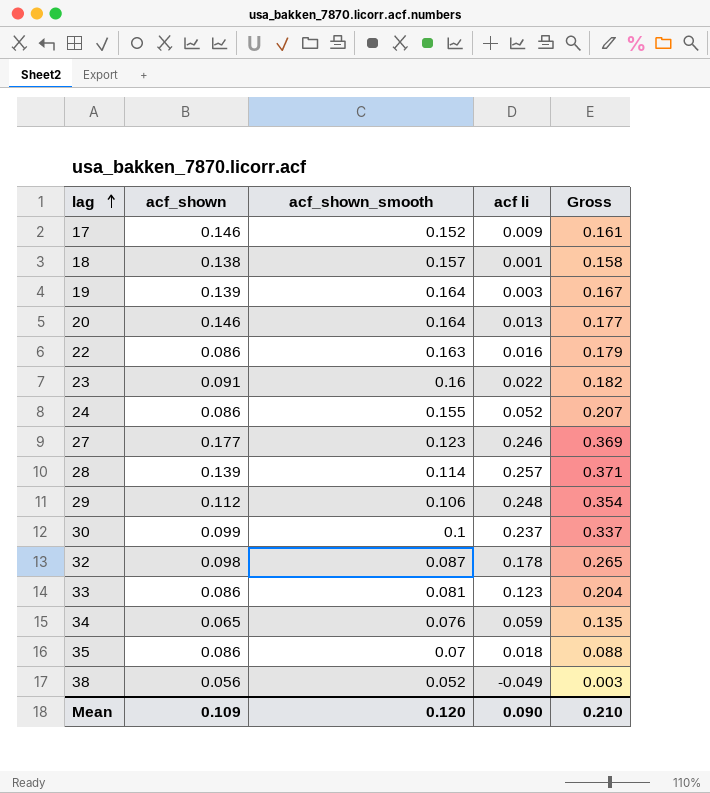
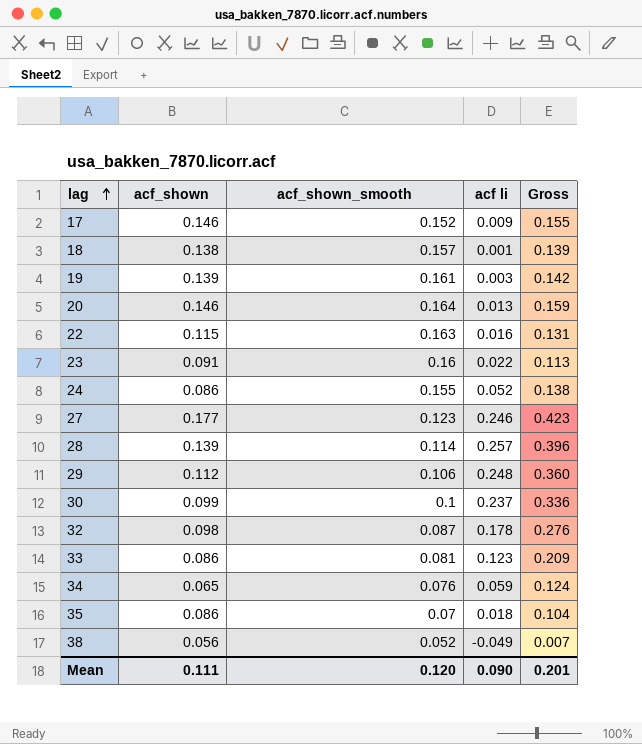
column Gross | formula: [acf_shown_smooth] + [acf li] -> [acf_shown] + [acf li]
19 | acf_shown_smooth: 0.164 -> 0.161
22 | acf_shown: 0.086 -> 0.115
Mean | acf_shown: 0.109 -> 0.111
Mean | Gross: 0.210 -> 0.201

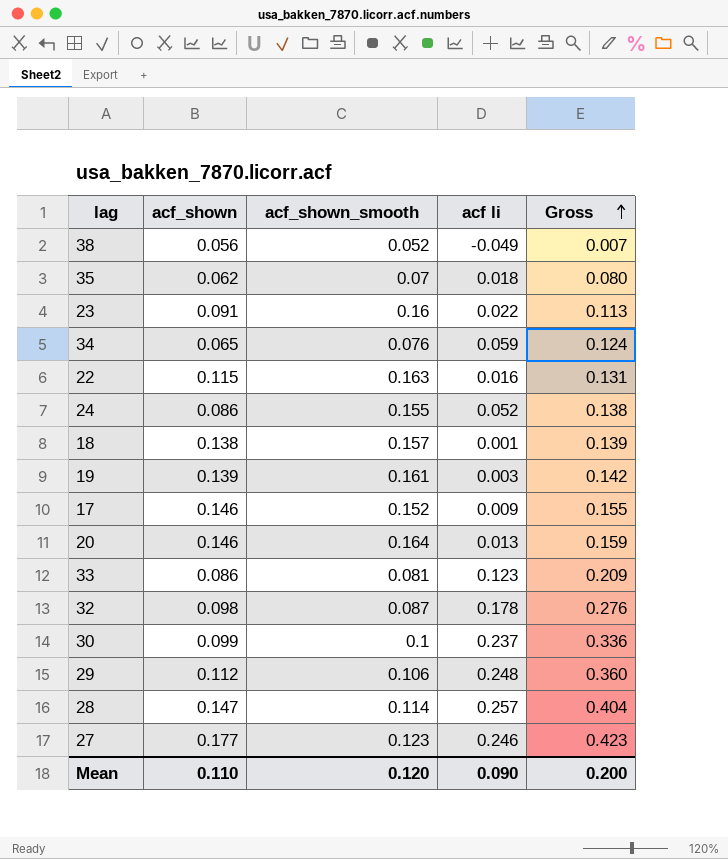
row order: lag ascending -> Gross ascending
35 | acf_shown: 0.086 -> 0.062
35 | Gross: 0.104 -> 0.080
28 | acf_shown: 0.139 -> 0.147
28 | Gross: 0.396 -> 0.404
Mean | acf_shown: 0.111 -> 0.110
Mean | Gross: 0.201 -> 0.200

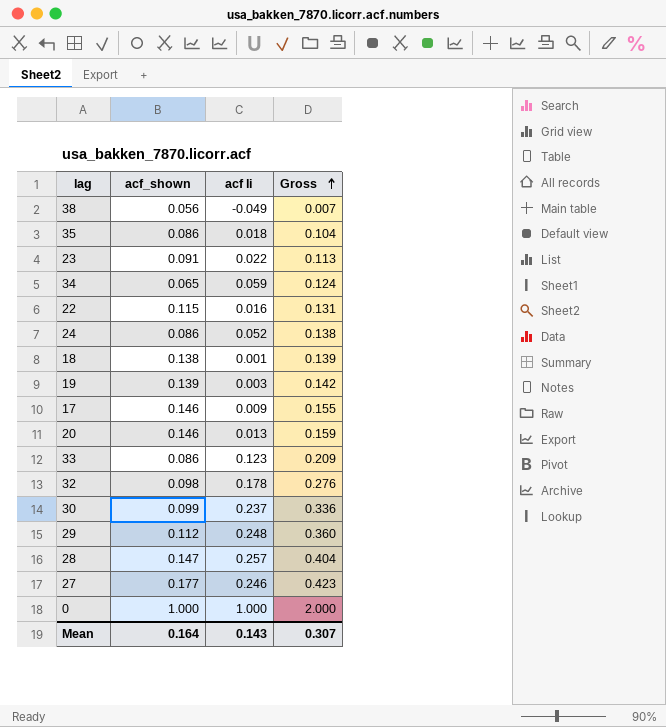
column acf_shown_smooth | position: 3 -> none
35 | acf_shown: 0.062 -> 0.086
35 | Gross: 0.080 -> 0.104
row 0: none -> 1.000 | 1.000 | 2.000
Mean | acf_shown: 0.110 -> 0.164
Mean | acf li: 0.090 -> 0.143
Mean | Gross: 0.200 -> 0.307

